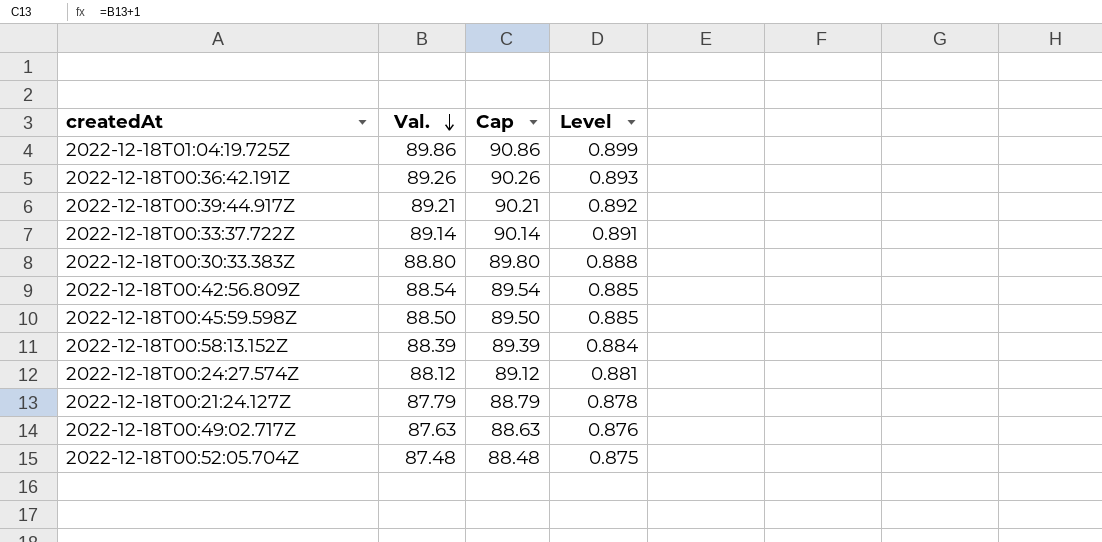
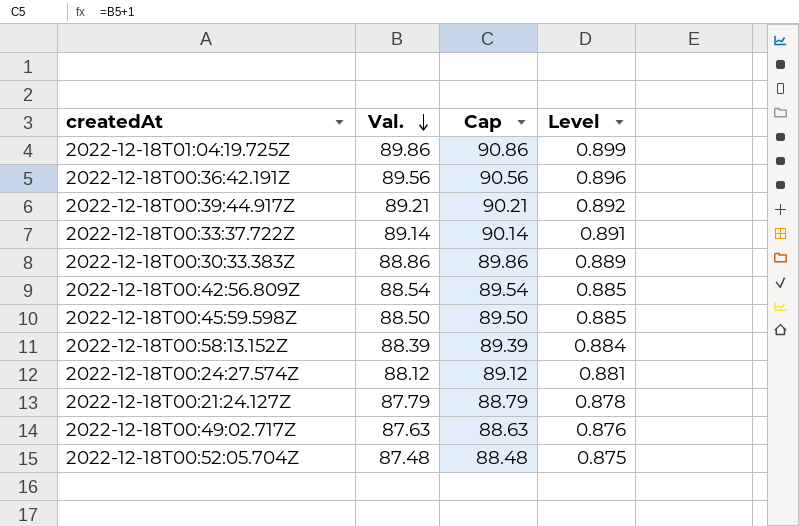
2022-12-18T00:36:42.191Z | Val.: 89.26 -> 89.56
2022-12-18T00:36:42.191Z | Cap: 90.26 -> 90.56
2022-12-18T00:36:42.191Z | Level: 0.893 -> 0.896
2022-12-18T00:30:33.383Z | Val.: 88.80 -> 88.86
2022-12-18T00:30:33.383Z | Cap: 89.80 -> 89.86
2022-12-18T00:30:33.383Z | Level: 0.888 -> 0.889

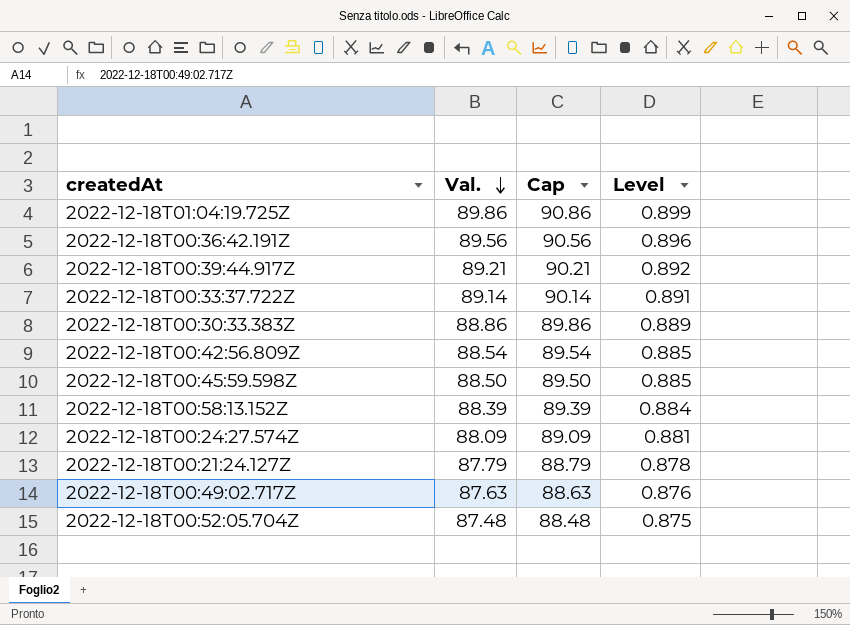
2022-12-18T00:24:27.574Z | Val.: 88.12 -> 88.09
2022-12-18T00:24:27.574Z | Cap: 89.12 -> 89.09

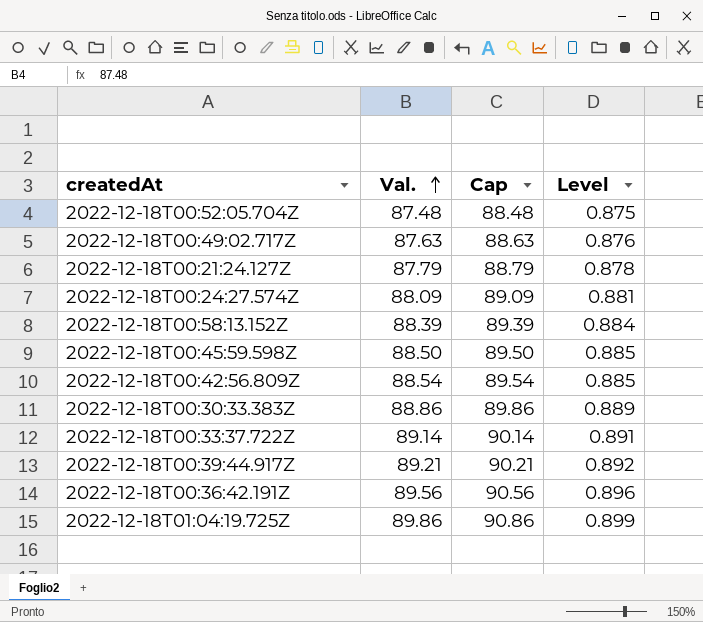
row order: Val. descending -> Val. ascending

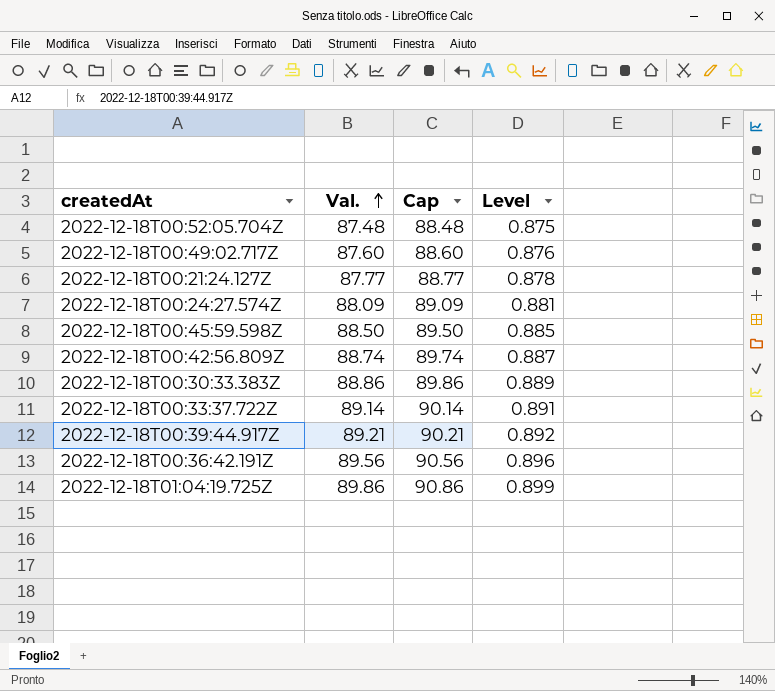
row 2022-12-18T00:58:13.152Z: 88.39 | 89.39 | 0.884 -> none
2022-12-18T00:49:02.717Z | Val.: 87.63 -> 87.60
2022-12-18T00:49:02.717Z | Cap: 88.63 -> 88.60
2022-12-18T00:21:24.127Z | Val.: 87.79 -> 87.77
2022-12-18T00:21:24.127Z | Cap: 88.79 -> 88.77
2022-12-18T00:42:56.809Z | Val.: 88.54 -> 88.74
2022-12-18T00:42:56.809Z | Cap: 89.54 -> 89.74
2022-12-18T00:42:56.809Z | Level: 0.885 -> 0.887

